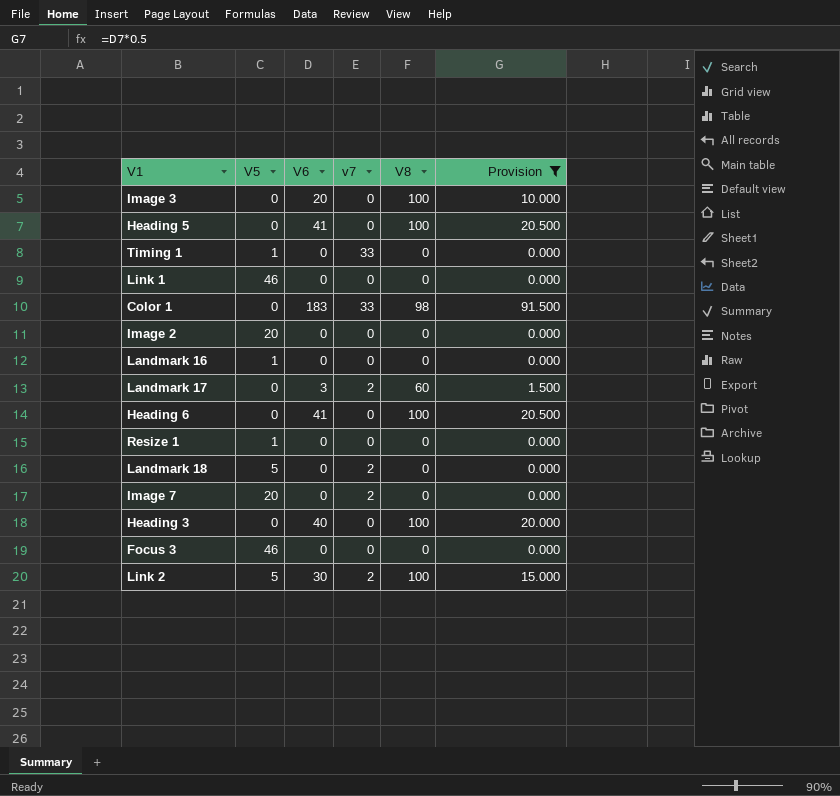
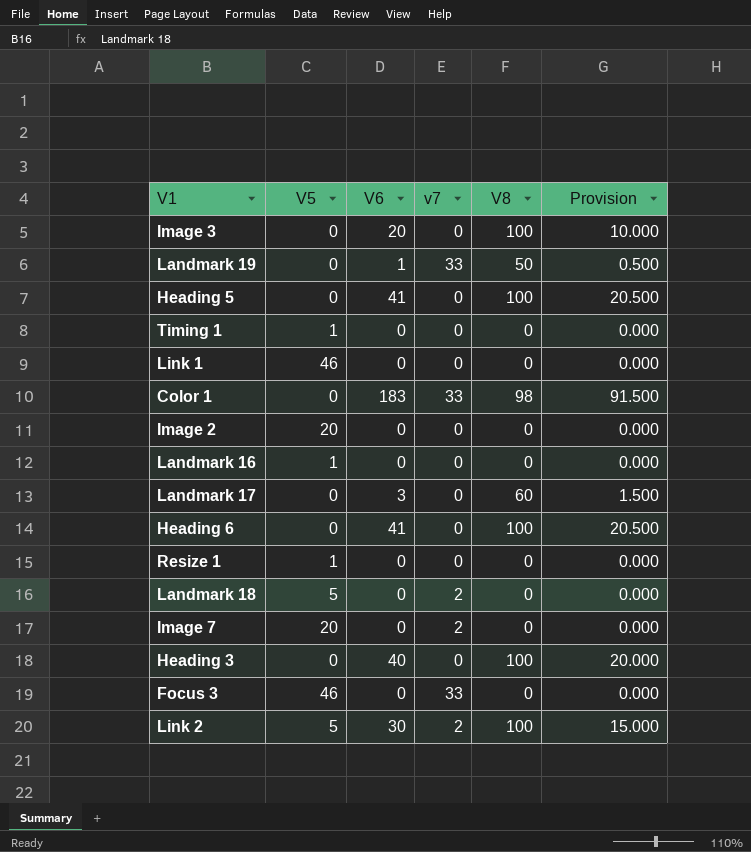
filter: Provision != 0.500 -> none
Timing 1 | v7: 33 -> 0
Landmark 17 | v7: 2 -> 0
Focus 3 | v7: 0 -> 33

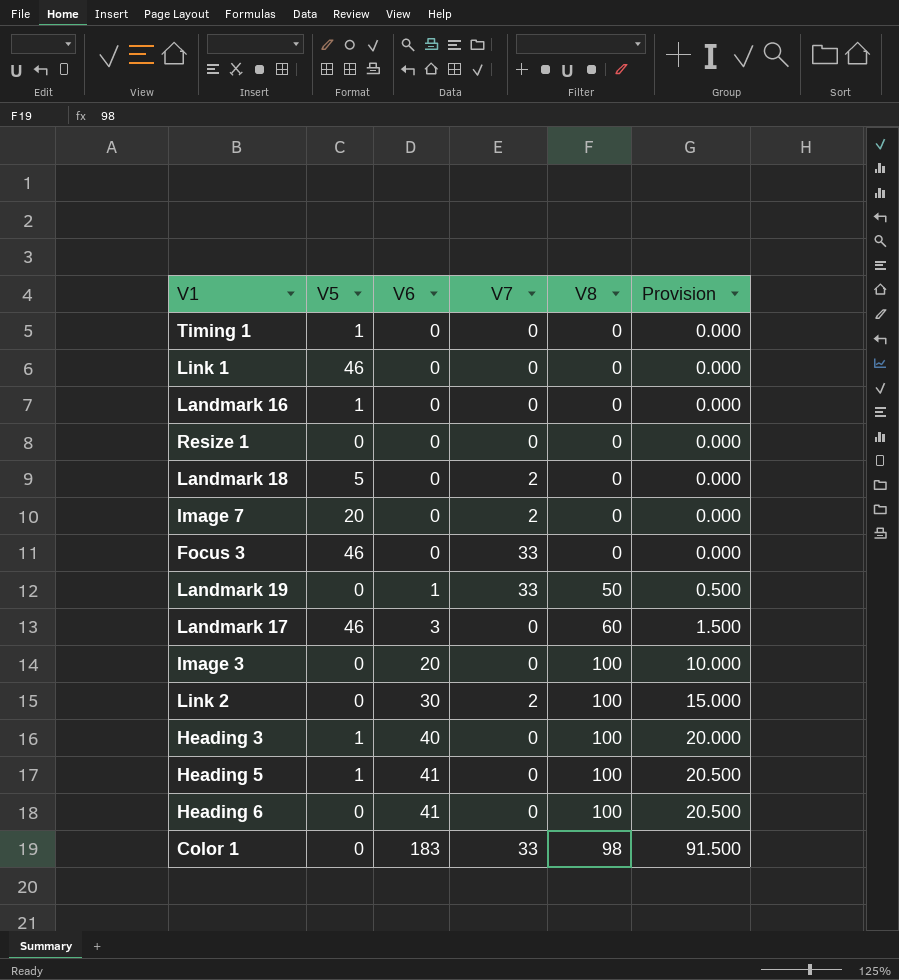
row order: none -> V6 ascending
column name: v7 -> V7
row Image 2: 20 | 0 | 0 | 0 | 0.000 -> none
Resize 1 | V5: 1 -> 0
Landmark 17 | V5: 0 -> 46
Link 2 | V5: 5 -> 0
Heading 3 | V5: 0 -> 1
Heading 5 | V5: 0 -> 1

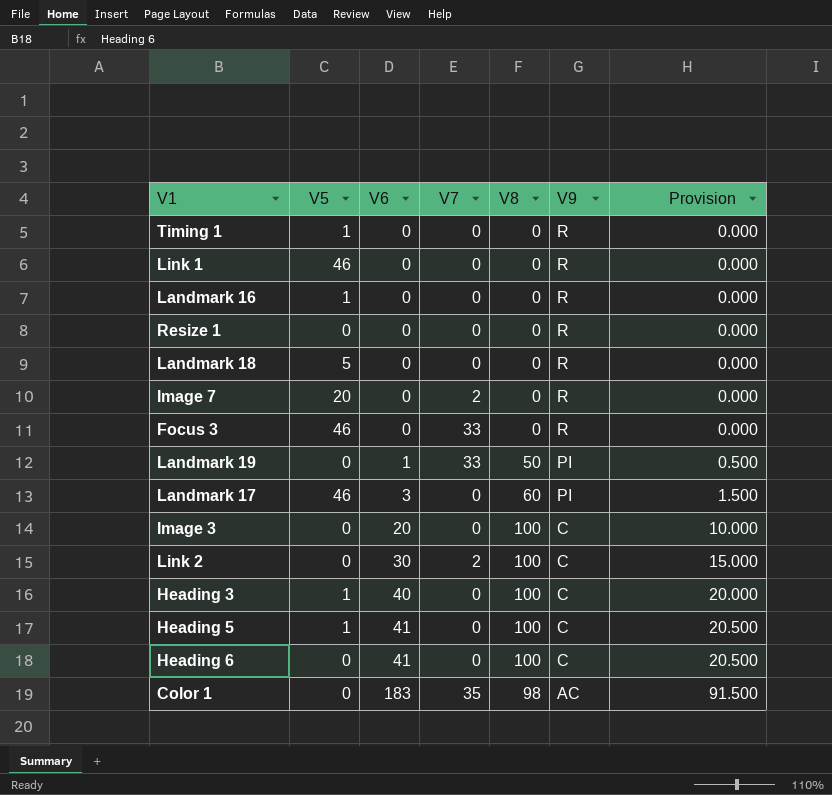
column V9 | position: none -> 6
Landmark 18 | V7: 2 -> 0
Color 1 | V7: 33 -> 35

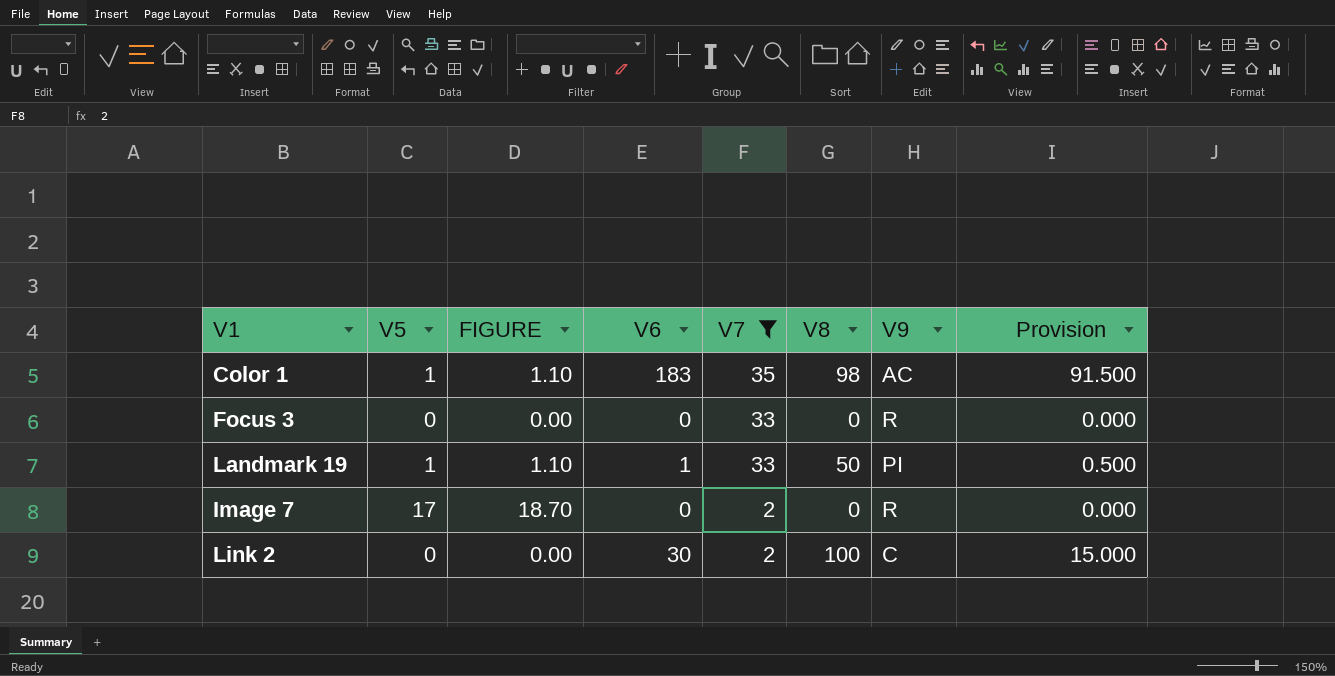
filter: none -> V7 != 0
row order: V6 ascending -> V7 descending
column FIGURE | formula: none -> [V5] * 1.1
Color 1 | V5: 0 -> 1
Focus 3 | V5: 46 -> 0
Landmark 19 | V5: 0 -> 1
Image 7 | V5: 20 -> 17

